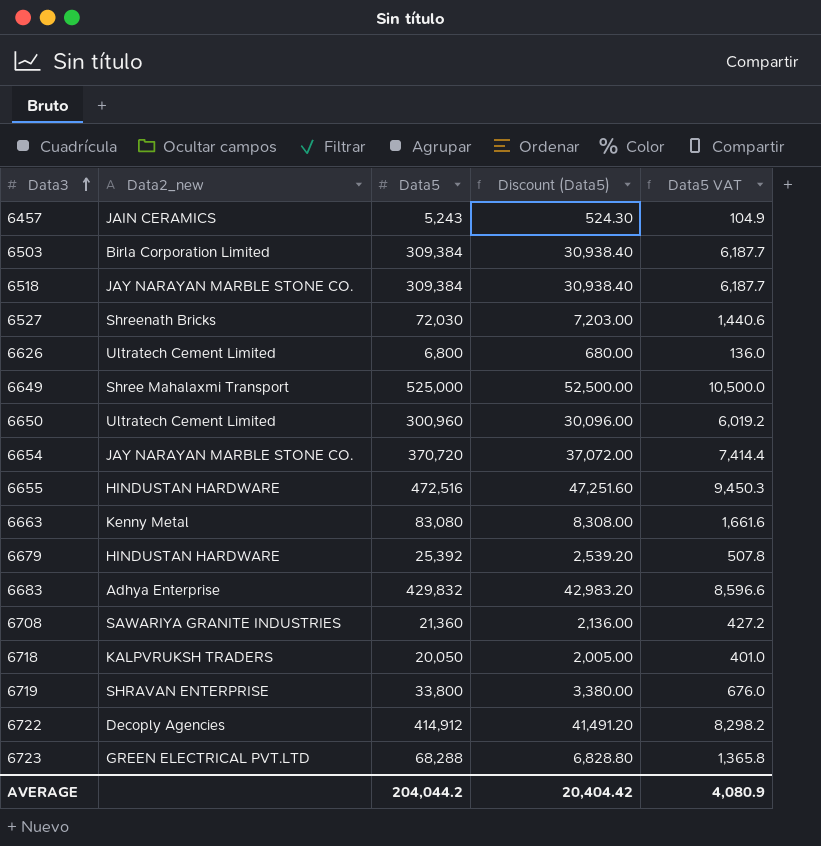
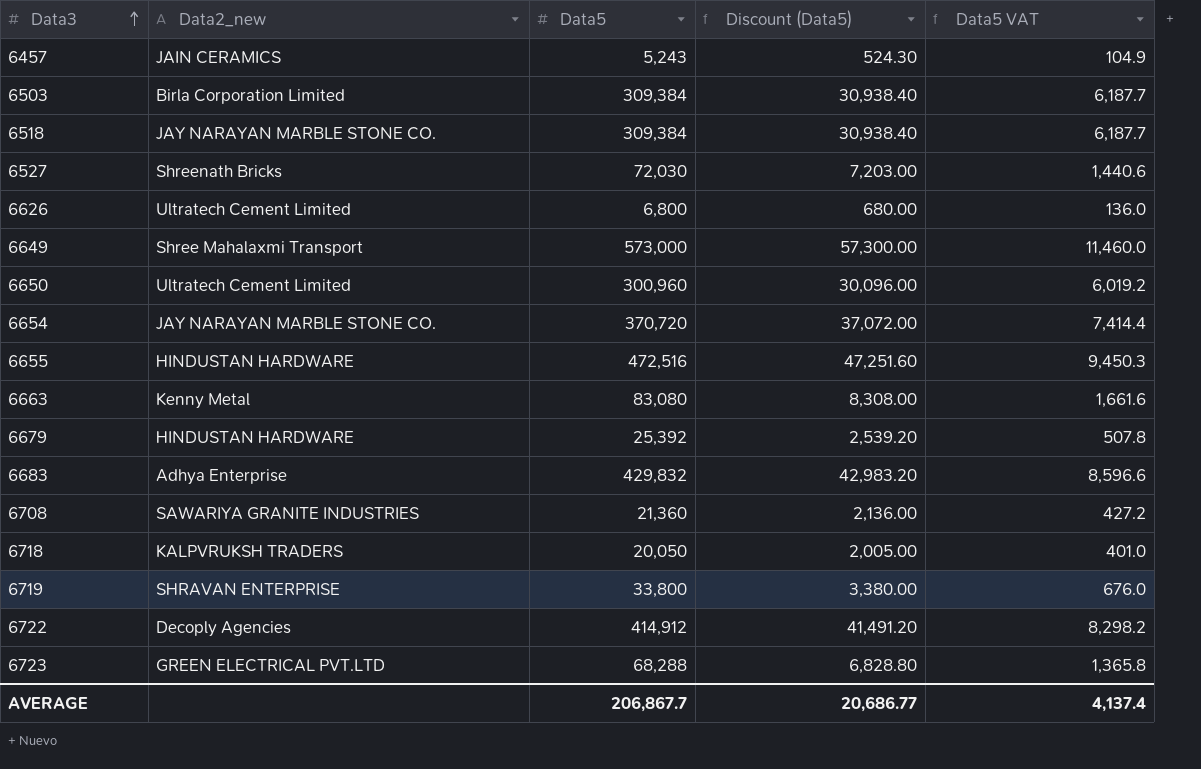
6649 | Data5: 525,000 -> 573,000
6649 | Discount (Data5): 52,500.00 -> 57,300.00
6649 | Data5 VAT: 10,500.0 -> 11,460.0
AVERAGE | Data5: 204,044.2 -> 206,867.7
AVERAGE | Discount (Data5): 20,404.42 -> 20,686.77
AVERAGE | Data5 VAT: 4,080.9 -> 4,137.4

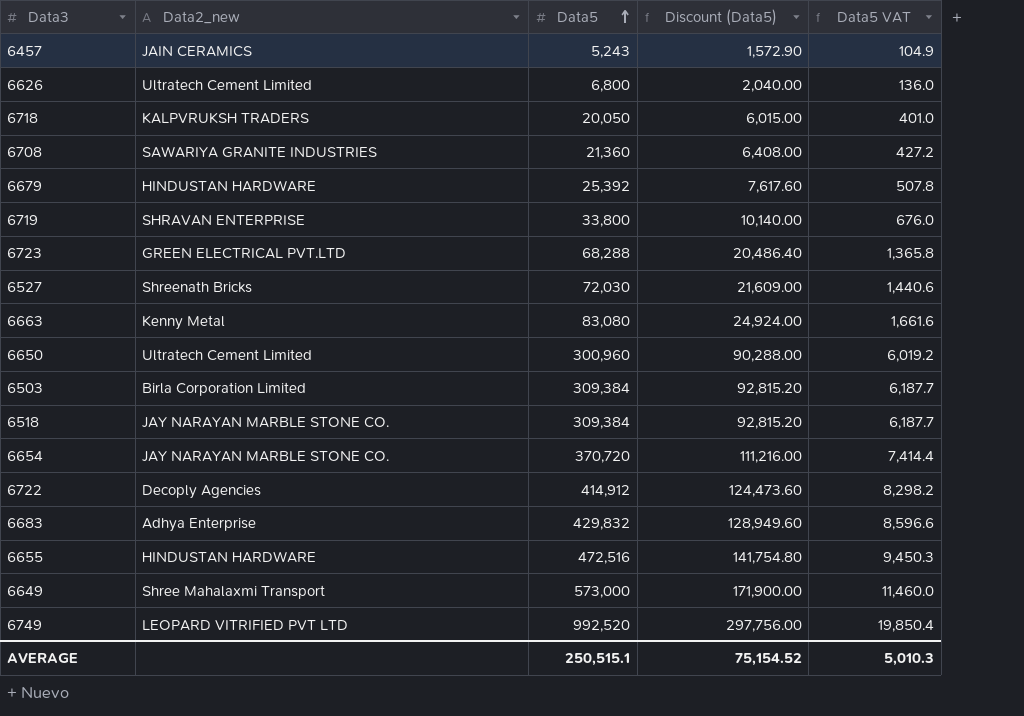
row order: Data3 ascending -> Data5 ascending
column Discount (Data5) | formula: [Data5] * 0.1 -> [Data5] * 0.3
row 6749: none -> LEOPARD VITRIFIED PVT LTD | 992,520 | 297,756.00 | 19,850.4
AVERAGE | Data5: 206,867.7 -> 250,515.1
AVERAGE | Discount (Data5): 20,686.77 -> 75,154.52
AVERAGE | Data5 VAT: 4,137.4 -> 5,010.3

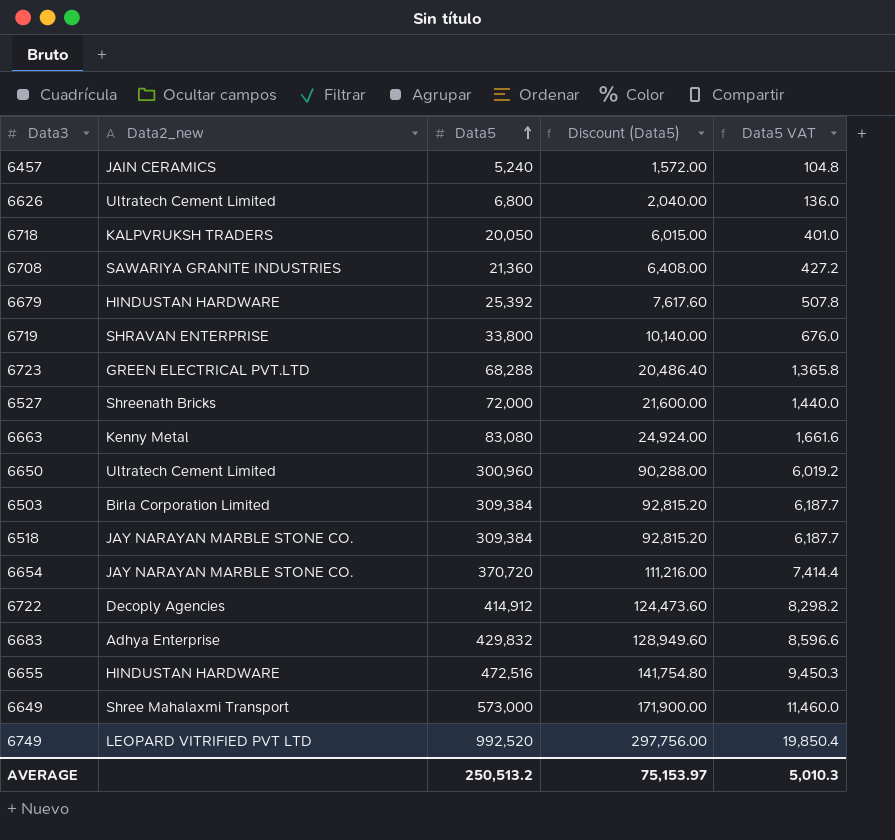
6457 | Data5: 5,243 -> 5,240
6457 | Discount (Data5): 1,572.90 -> 1,572.00
6457 | Data5 VAT: 104.9 -> 104.8
6527 | Data5: 72,030 -> 72,000
6527 | Discount (Data5): 21,609.00 -> 21,600.00
6527 | Data5 VAT: 1,440.6 -> 1,440.0
AVERAGE | Data5: 250,515.1 -> 250,513.2
AVERAGE | Discount (Data5): 75,154.52 -> 75,153.97

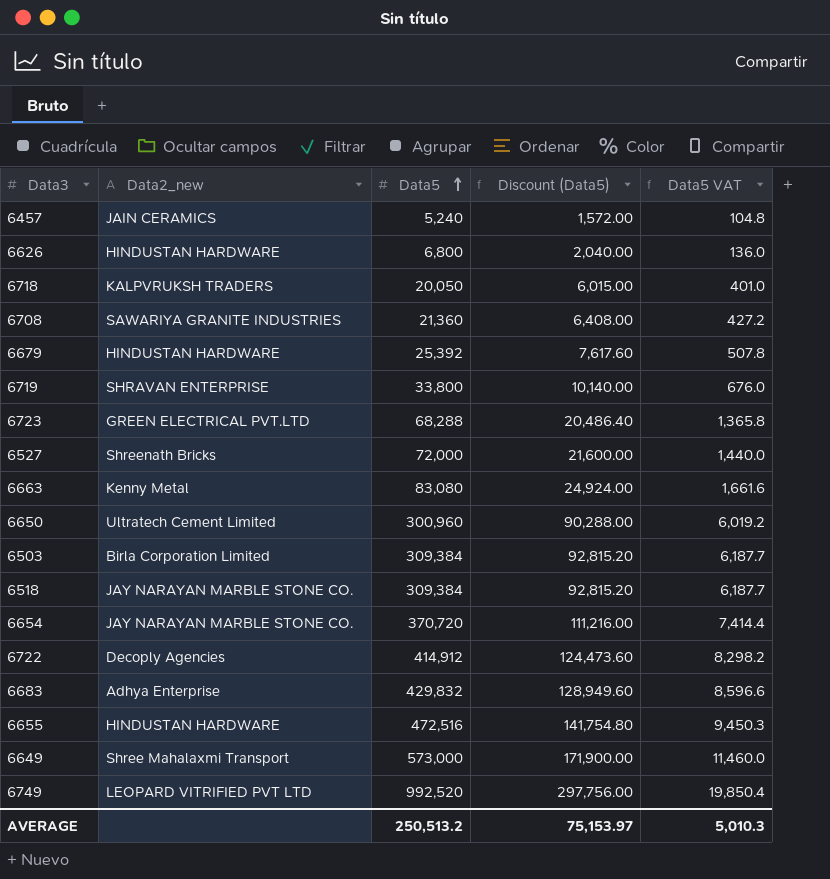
6626 | Data2_new: Ultratech Cement Limited -> HINDUSTAN HARDWARE

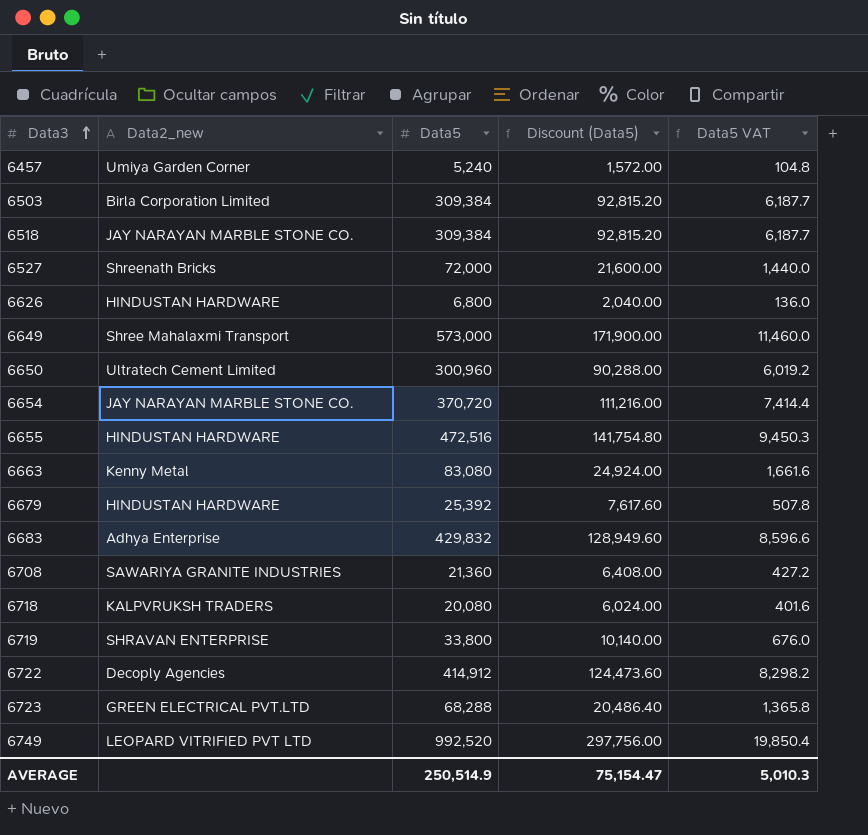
row order: Data5 ascending -> Data3 ascending
6457 | Data2_new: JAIN CERAMICS -> Umiya Garden Corner
6718 | Data5: 20,050 -> 20,080
6718 | Discount (Data5): 6,015.00 -> 6,024.00
6718 | Data5 VAT: 401.0 -> 401.6
AVERAGE | Data5: 250,513.2 -> 250,514.9
AVERAGE | Discount (Data5): 75,153.97 -> 75,154.47

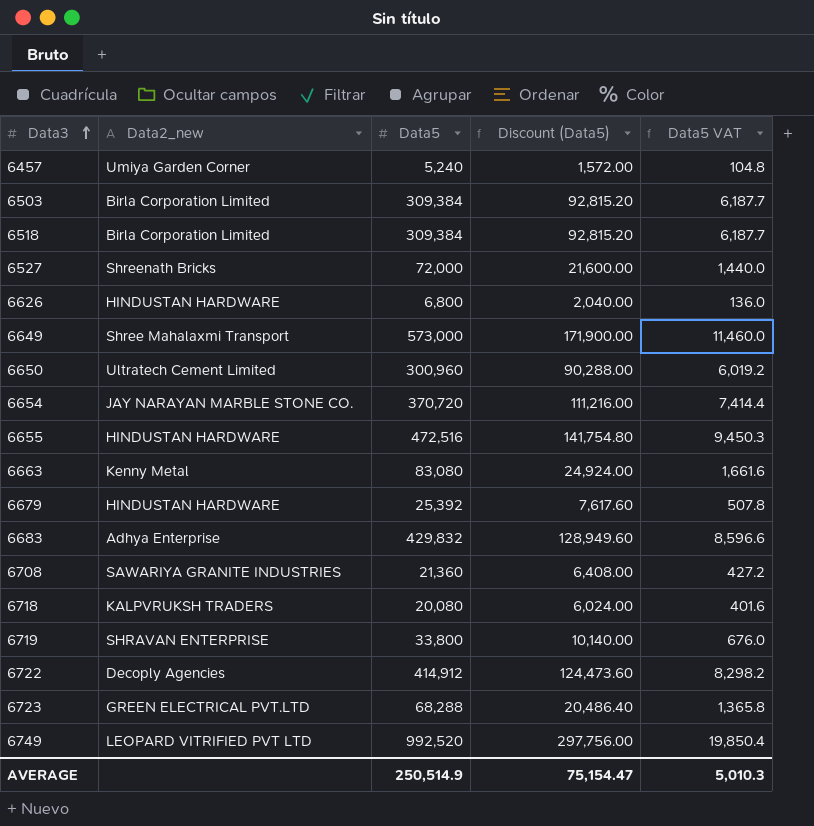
6518 | Data2_new: JAY NARAYAN MARBLE STONE CO. -> Birla Corporation Limited

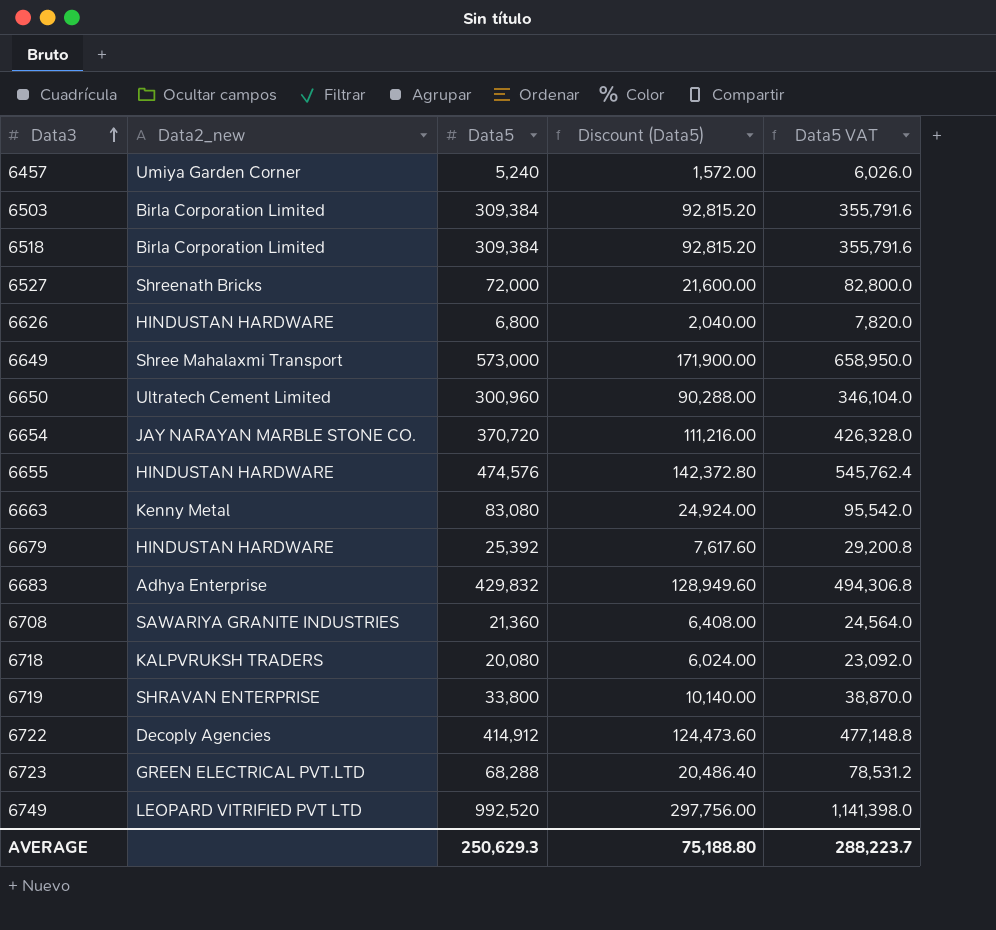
column Data5 VAT | formula: [Data5] * 0.02 -> [Data5] * 1.15
6655 | Data5: 472,516 -> 474,576
6655 | Discount (Data5): 141,754.80 -> 142,372.80
AVERAGE | Data5: 250,514.9 -> 250,629.3
AVERAGE | Discount (Data5): 75,154.47 -> 75,188.80
AVERAGE | Data5 VAT: 5,010.3 -> 288,223.7

